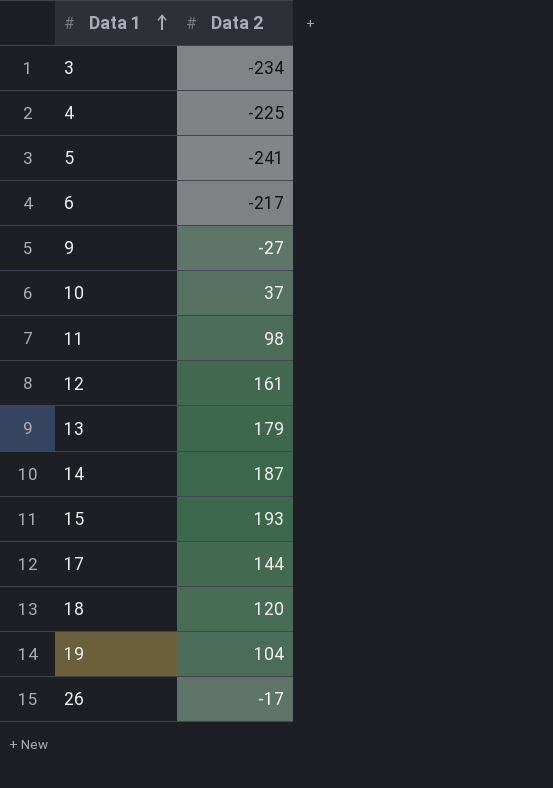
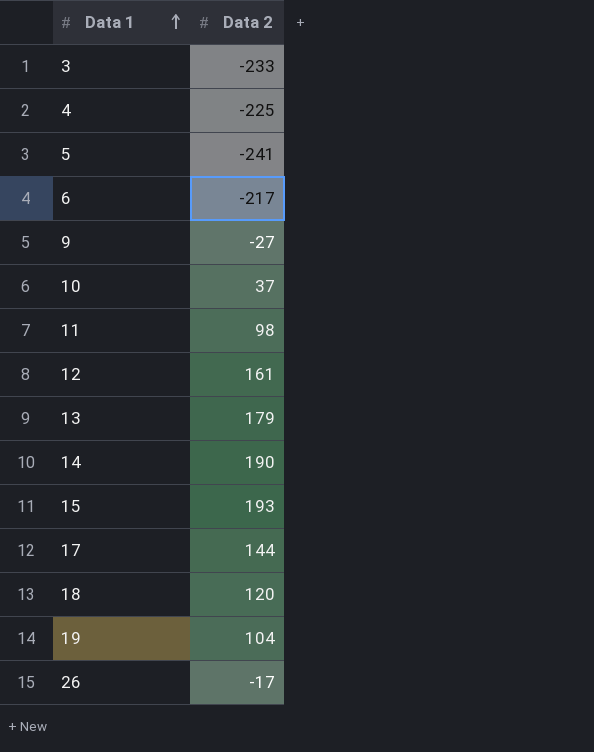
3 | Data 2: -234 -> -233
14 | Data 2: 187 -> 190

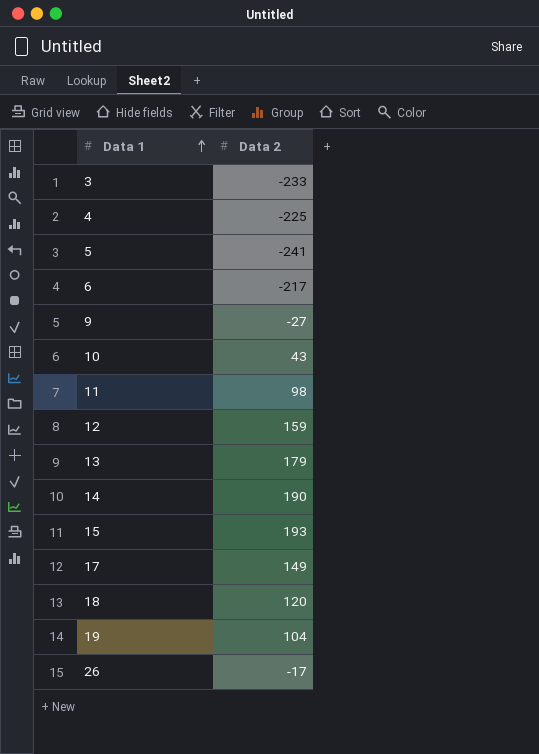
10 | Data 2: 37 -> 43
12 | Data 2: 161 -> 159
17 | Data 2: 144 -> 149

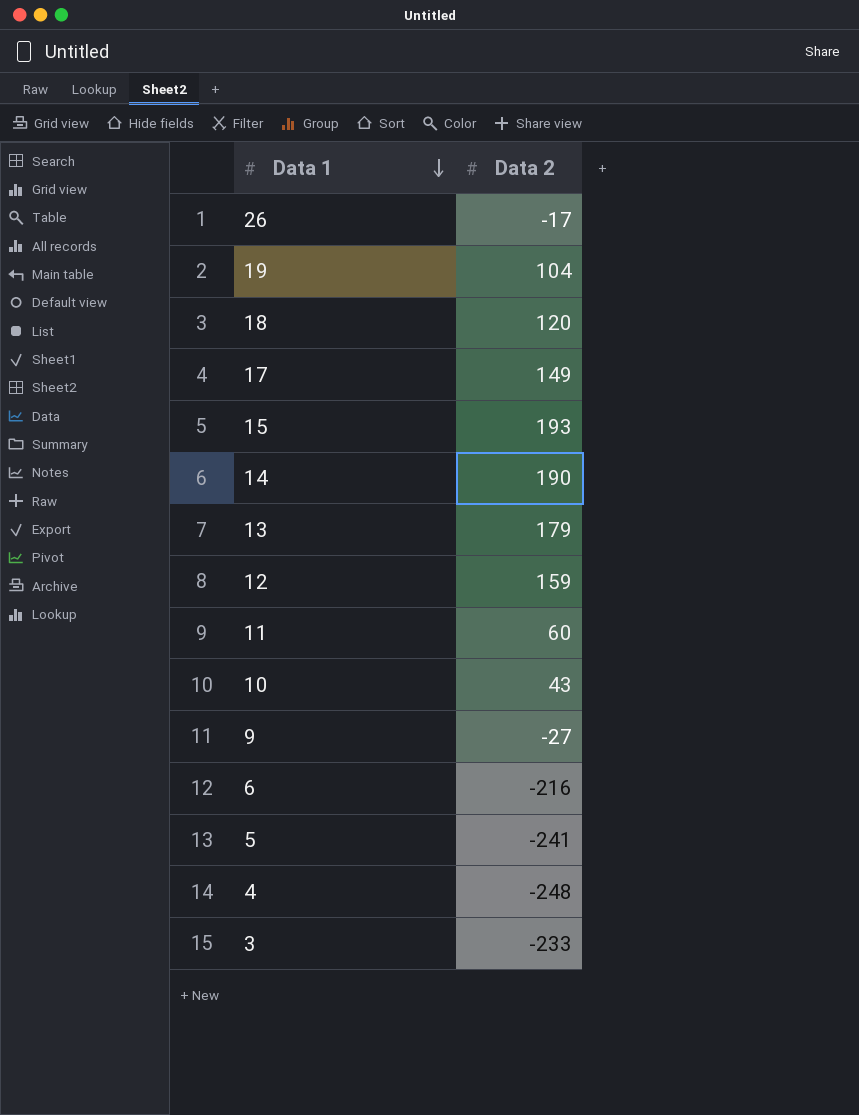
row order: Data 1 ascending -> Data 1 descending
11 | Data 2: 98 -> 60
6 | Data 2: -217 -> -216
4 | Data 2: -225 -> -248

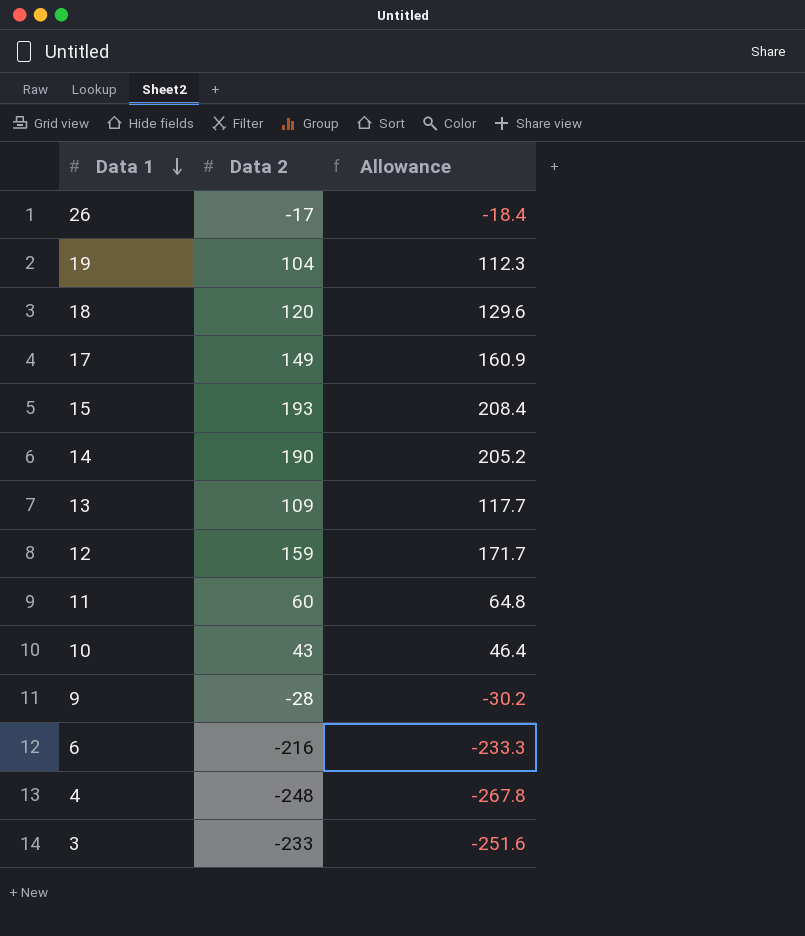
column Allowance | formula: none -> [Data 2] * 1.08
row 5: -241 -> none
13 | Data 2: 179 -> 109
9 | Data 2: -27 -> -28

